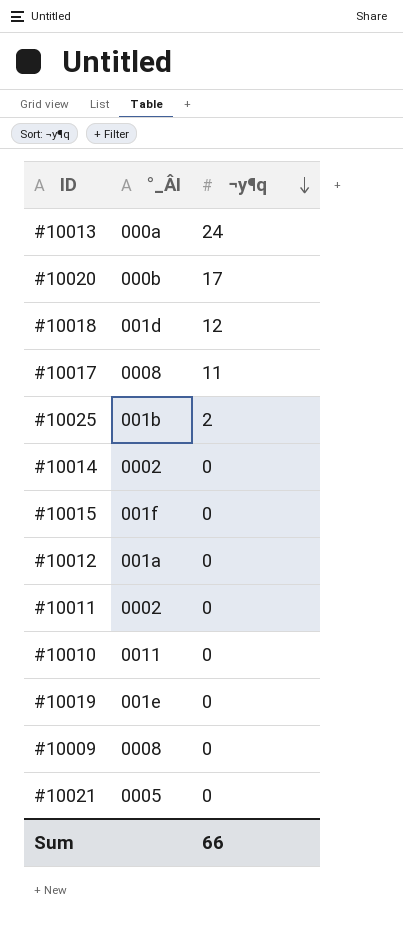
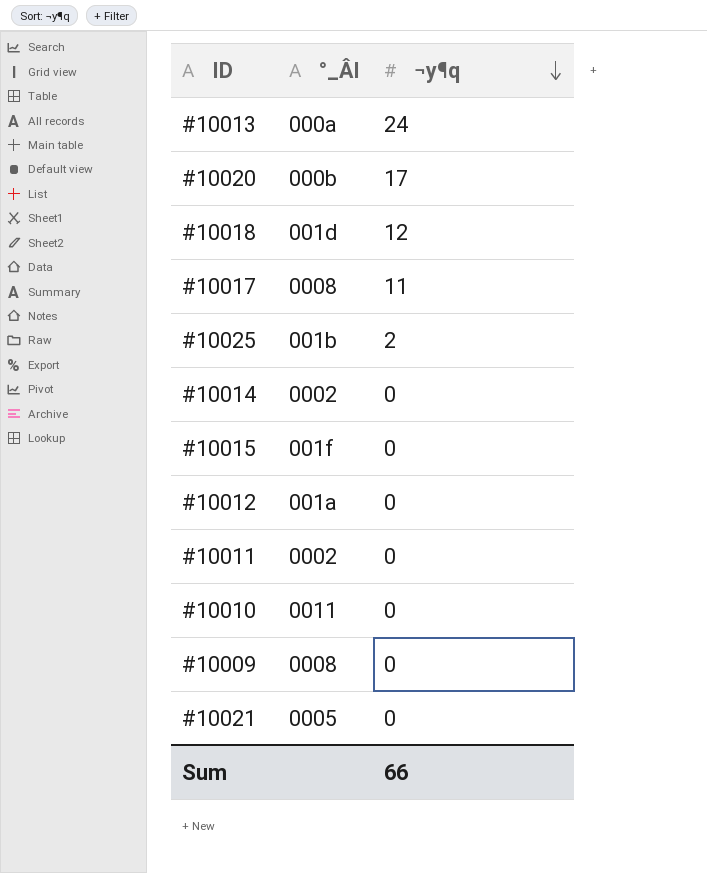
row #10019: 001e | 0 -> none

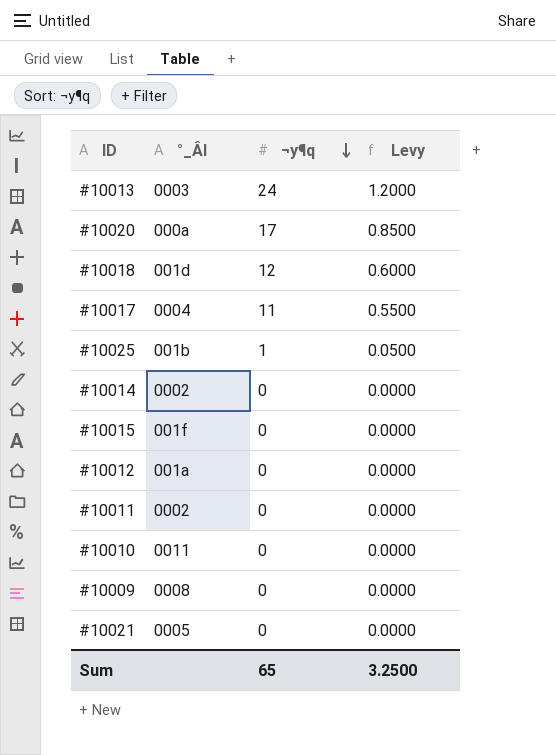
column Levy | formula: none -> [¬y¶q] * 0.05
#10013 | °_ÂI: 000a -> 0003
#10020 | °_ÂI: 000b -> 000a
#10017 | °_ÂI: 0008 -> 0004
#10025 | ¬y¶q: 2 -> 1
Sum | ¬y¶q: 66 -> 65

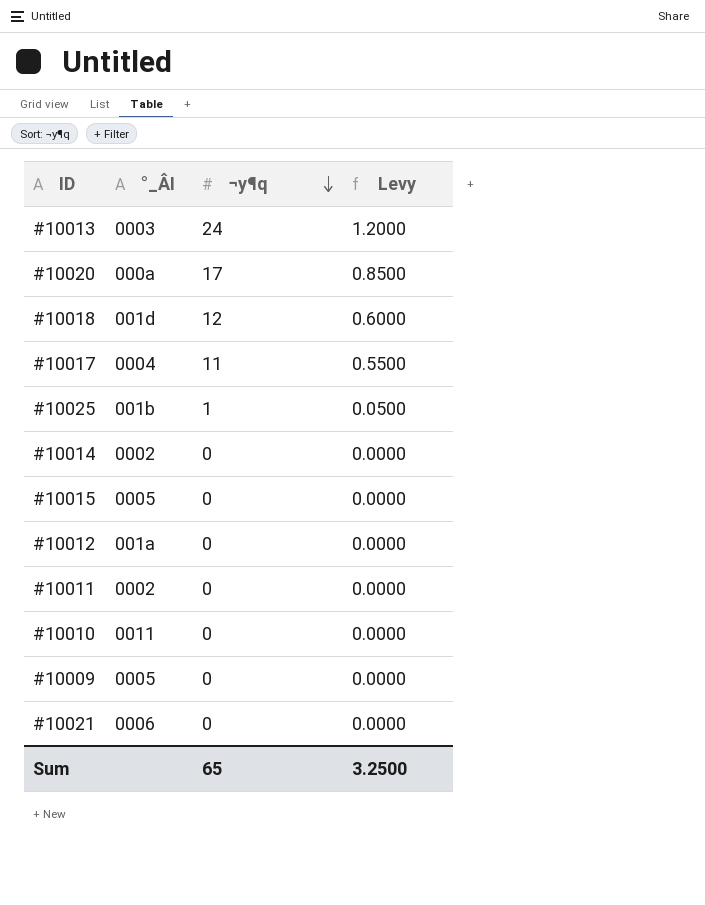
#10015 | °_ÂI: 001f -> 0005
#10009 | °_ÂI: 0008 -> 0005
#10021 | °_ÂI: 0005 -> 0006

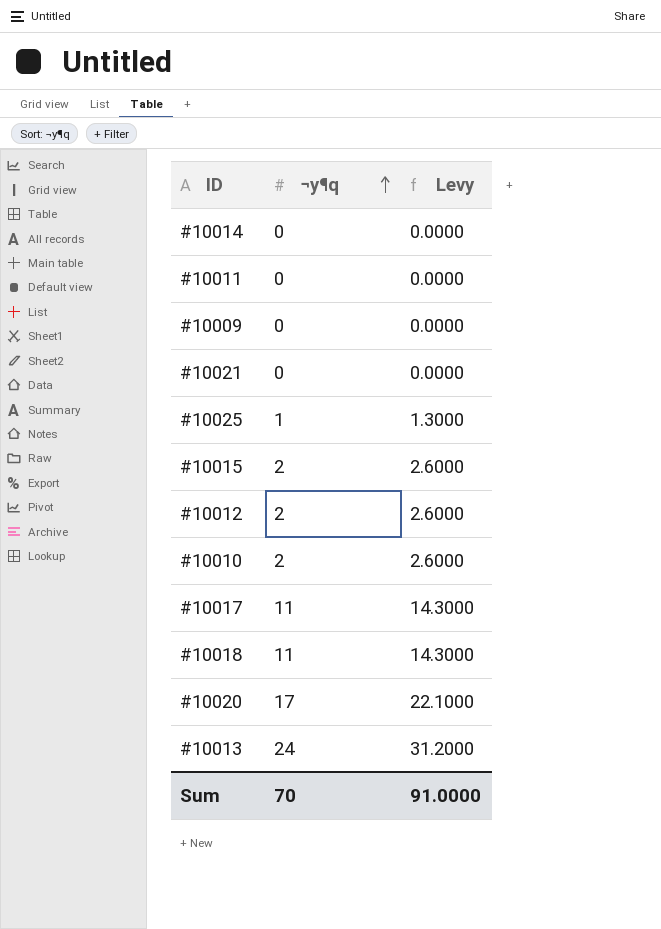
row order: ¬y¶q descending -> ¬y¶q ascending
column °_ÂI | position: 2 -> none
column Levy | formula: [¬y¶q] * 0.05 -> [¬y¶q] * 1.3
#10015 | ¬y¶q: 0 -> 2
#10012 | ¬y¶q: 0 -> 2
#10010 | ¬y¶q: 0 -> 2
#10018 | ¬y¶q: 12 -> 11
Sum | ¬y¶q: 65 -> 70
Sum | Levy: 3.2500 -> 91.0000

